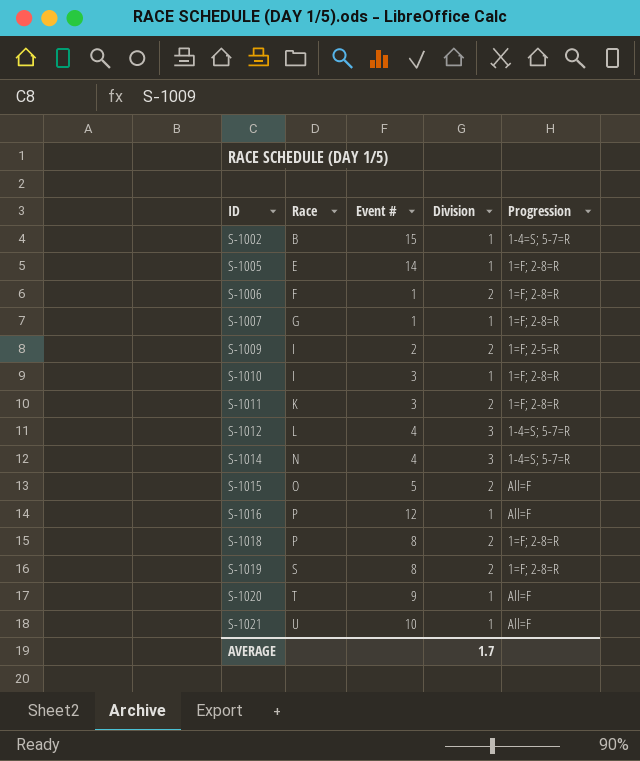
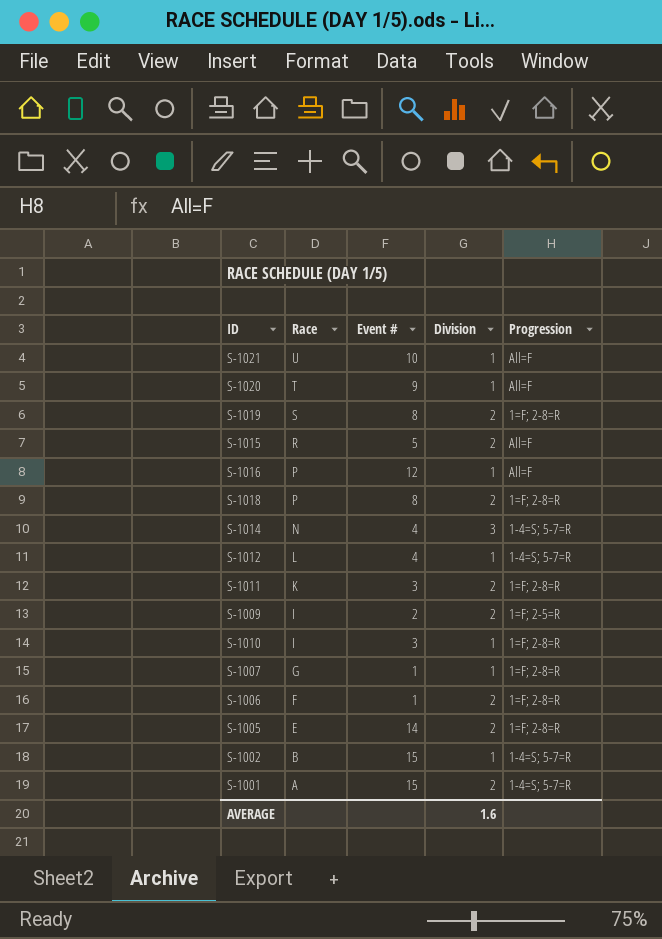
row order: ID ascending -> Race descending
S-1015 | Race: O -> R
S-1012 | Division: 3 -> 1
S-1005 | Division: 1 -> 2
row S-1001: none -> A | 15 | 2 | 1-4=S; 5-7=R
AVERAGE | Division: 1.7 -> 1.6

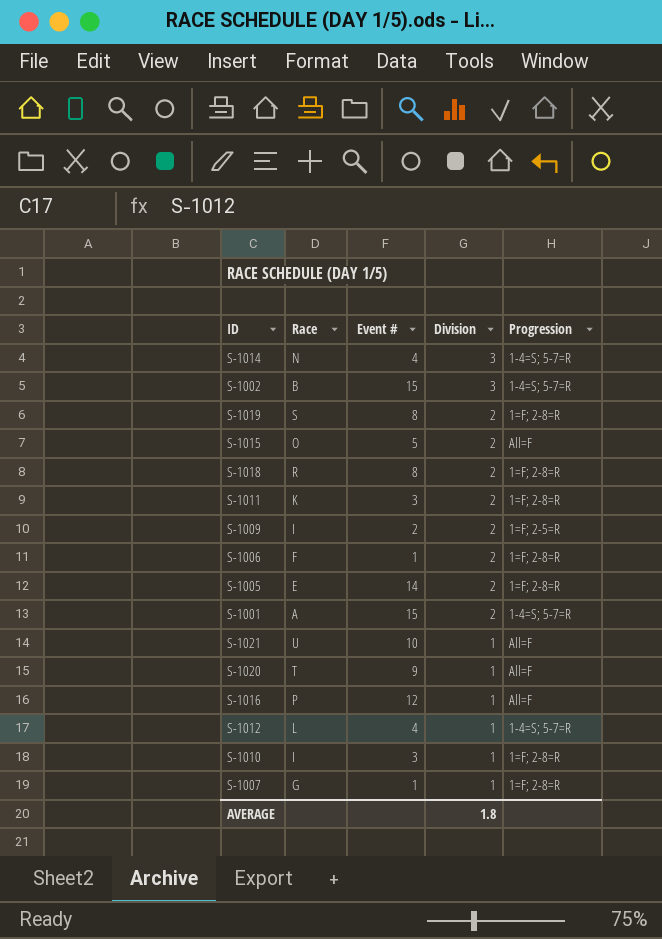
row order: Race descending -> Division descending
S-1002 | Division: 1 -> 3
S-1015 | Race: R -> O
S-1018 | Race: P -> R
AVERAGE | Division: 1.6 -> 1.8

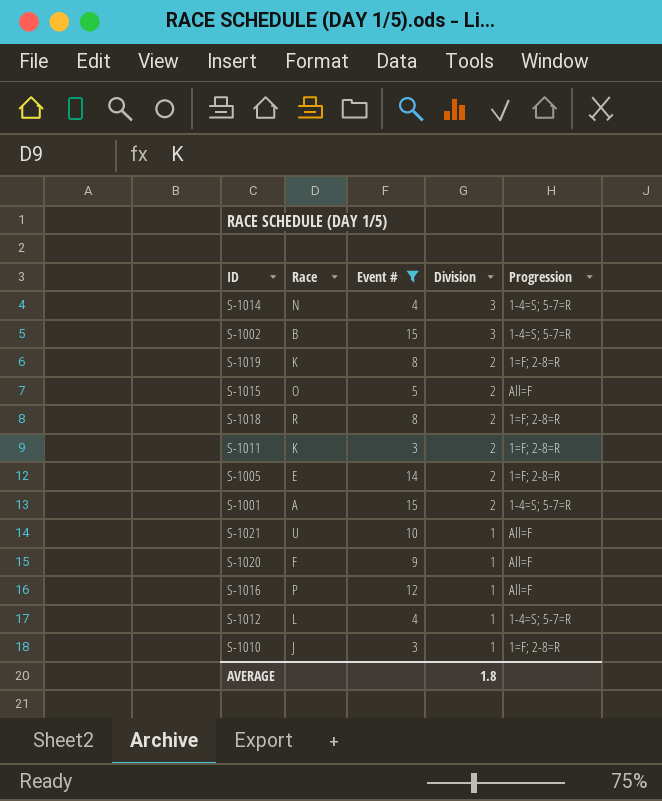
filter: none -> Event # >= 3
S-1019 | Race: S -> K
S-1020 | Race: T -> F
S-1010 | Race: I -> J

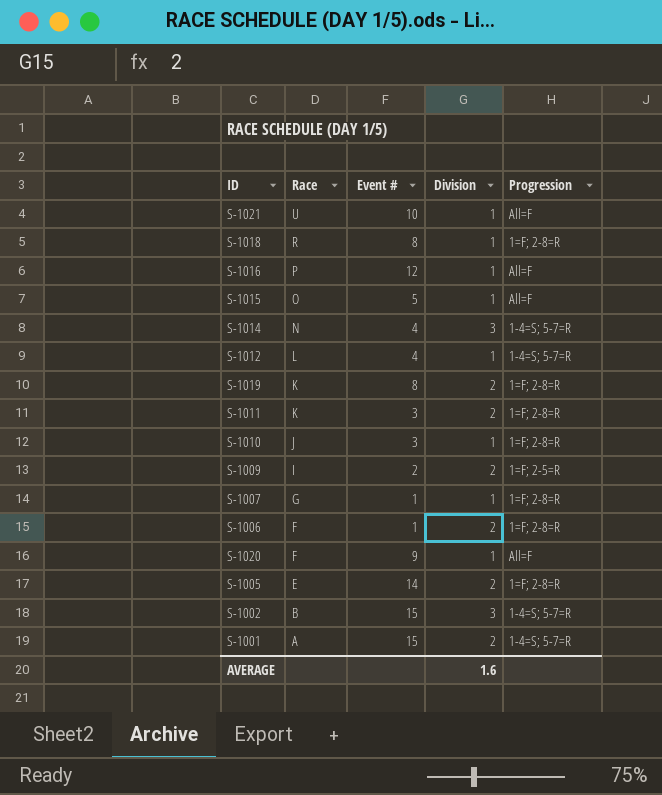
filter: Event # >= 3 -> none
row order: Division descending -> Race descending
S-1018 | Division: 2 -> 1
S-1015 | Division: 2 -> 1
AVERAGE | Division: 1.8 -> 1.6

